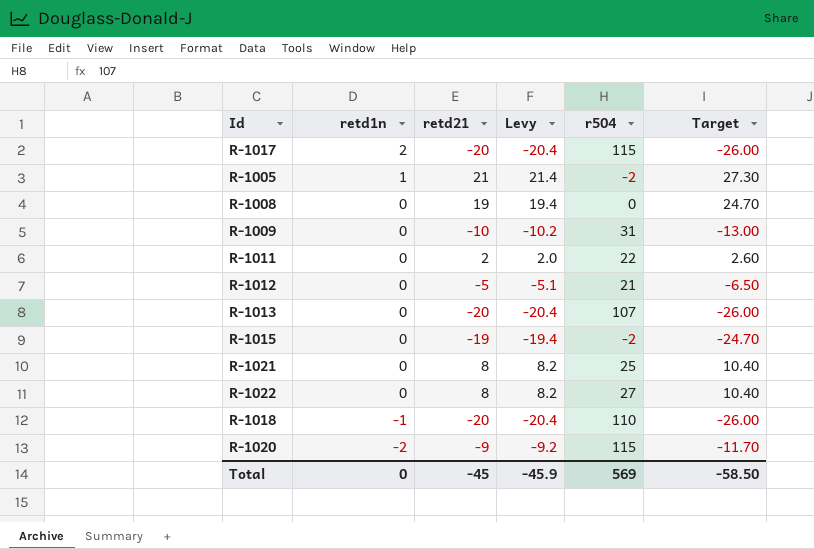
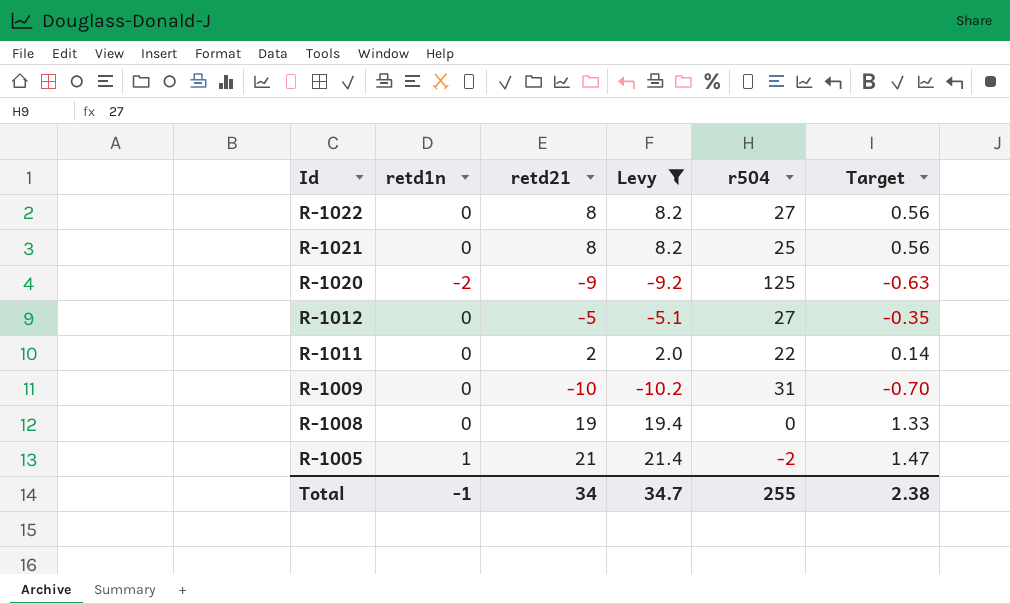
filter: none -> Levy >= -10.2
row order: retd1n descending -> Id descending
column Target | formula: [retd21] * 1.3 -> [retd21] * 0.07
R-1020 | r504: 115 -> 125
R-1012 | r504: 21 -> 27
Total | retd1n: 0 -> -1
Total | retd21: -45 -> 34
Total | Levy: -45.9 -> 34.7
Total | r504: 569 -> 255
Total | Target: -58.50 -> 2.38

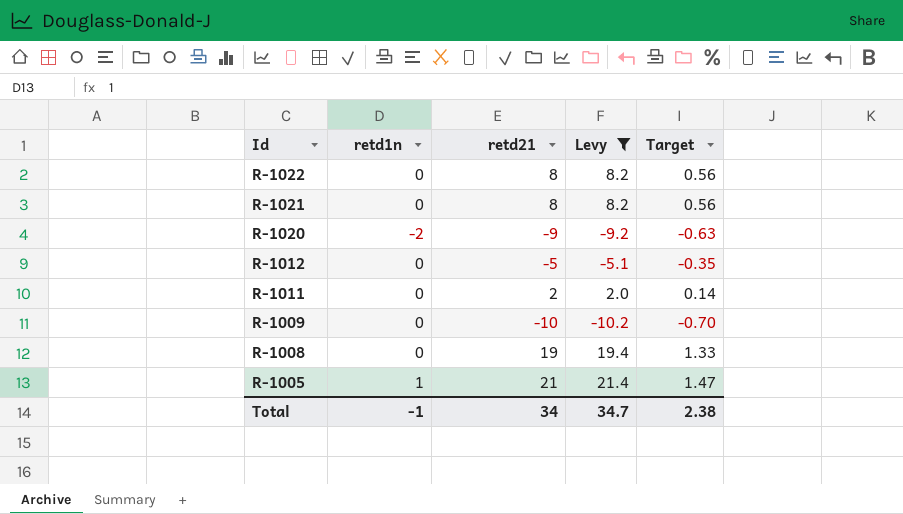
column r504 | position: 5 -> none

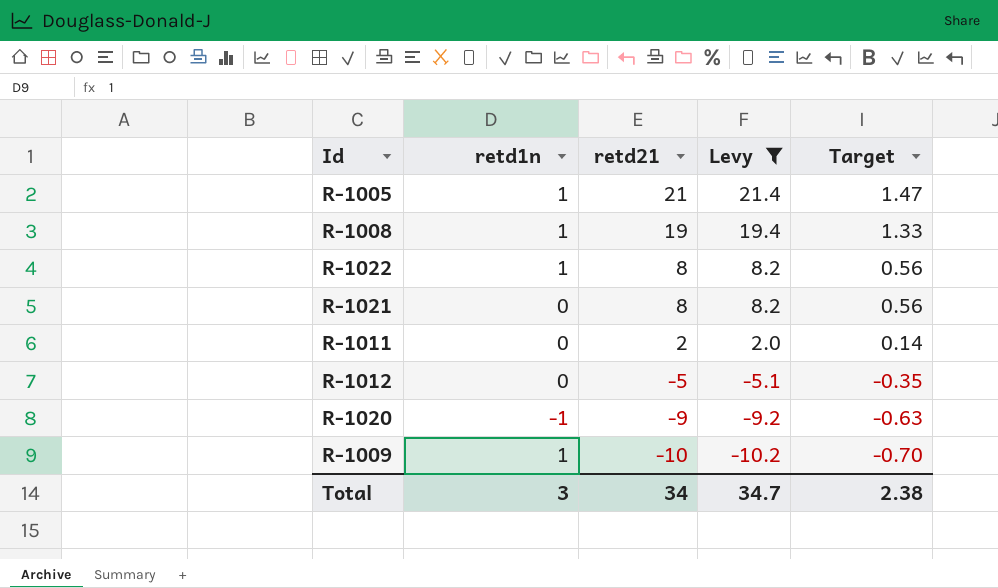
row order: Id descending -> retd21 descending
R-1008 | retd1n: 0 -> 1
R-1022 | retd1n: 0 -> 1
R-1020 | retd1n: -2 -> -1
R-1009 | retd1n: 0 -> 1
Total | retd1n: -1 -> 3

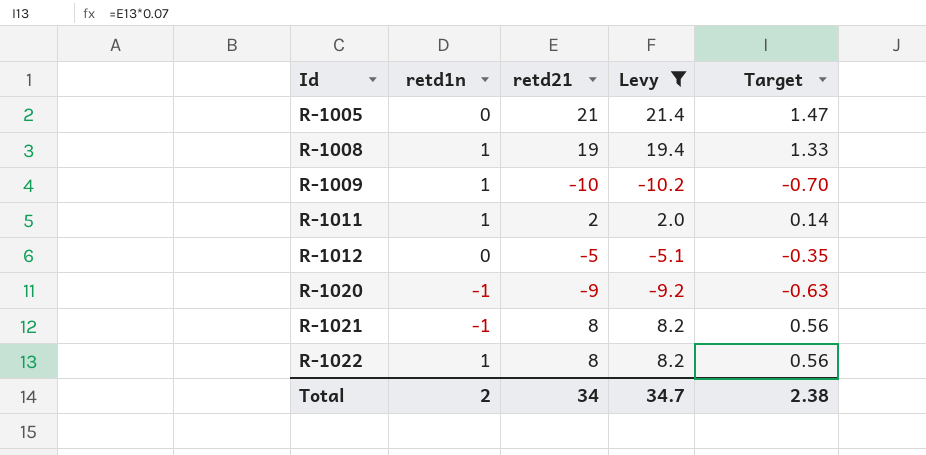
row order: retd21 descending -> Id ascending
R-1005 | retd1n: 1 -> 0
R-1011 | retd1n: 0 -> 1
R-1021 | retd1n: 0 -> -1
Total | retd1n: 3 -> 2

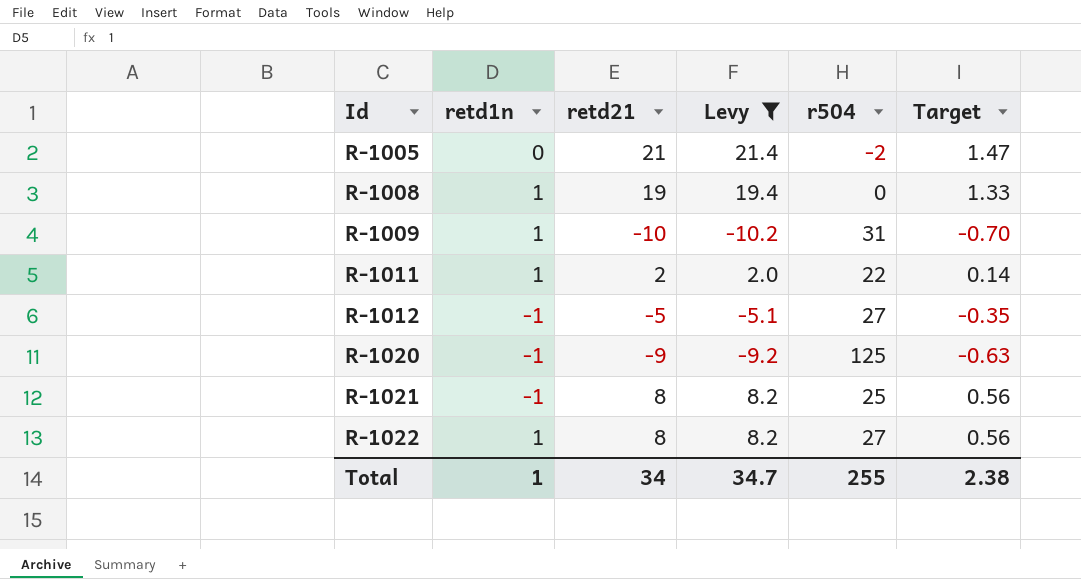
column r504 | position: none -> 5
R-1012 | retd1n: 0 -> -1
Total | retd1n: 2 -> 1

